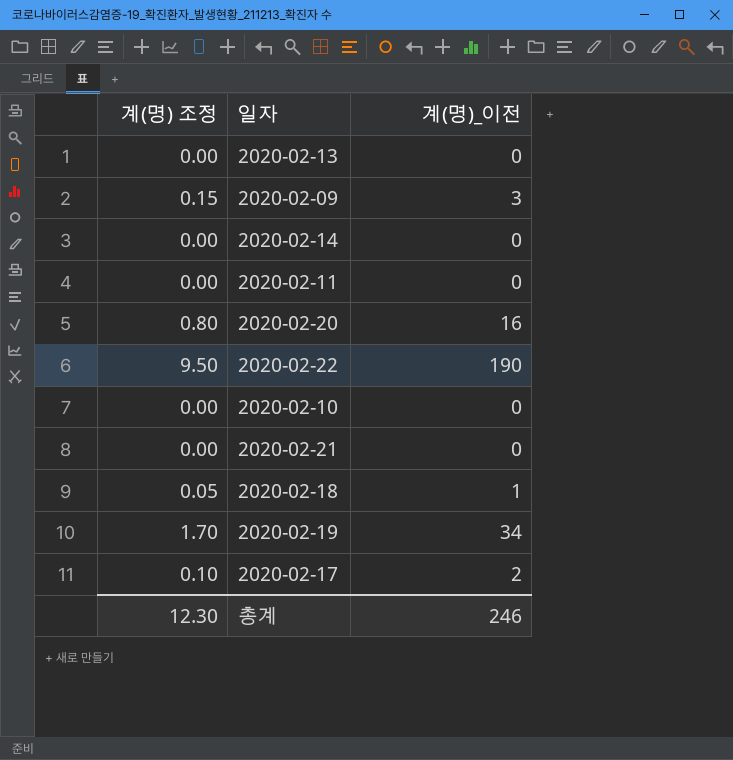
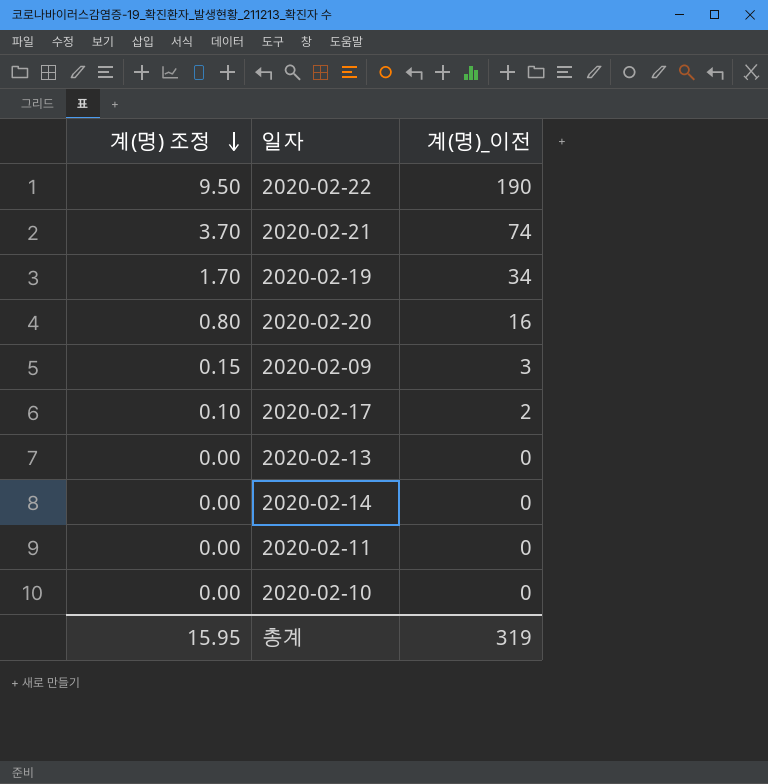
row order: none -> 계(명) 조정 descending
row 2020-02-18: 0.05 | 1 -> none
2020-02-21 | 계(명) 조정: 0.00 -> 3.70
2020-02-21 | 계(명)_이전: 0 -> 74
총계 | 계(명) 조정: 12.30 -> 15.95
총계 | 계(명)_이전: 246 -> 319

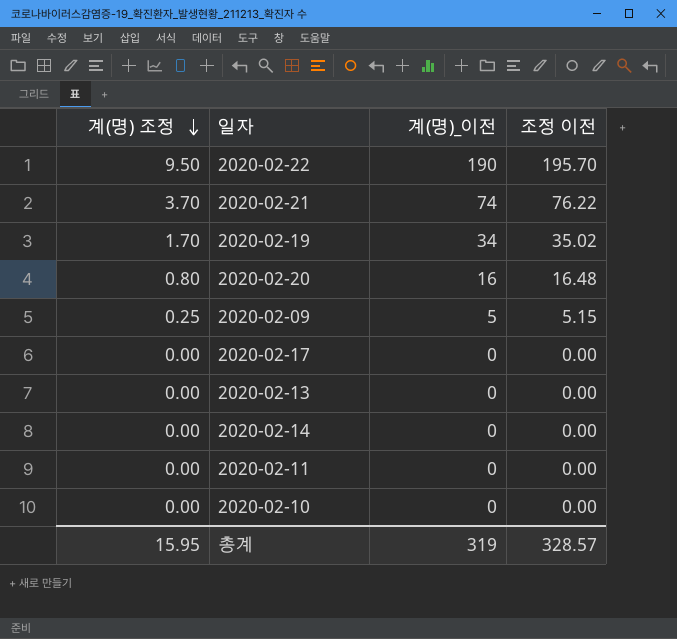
column 조정 이전 | formula: none -> [계(명)_이전] * 1.03
2020-02-09 | 계(명) 조정: 0.15 -> 0.25
2020-02-09 | 계(명)_이전: 3 -> 5
2020-02-17 | 계(명) 조정: 0.10 -> 0.00
2020-02-17 | 계(명)_이전: 2 -> 0

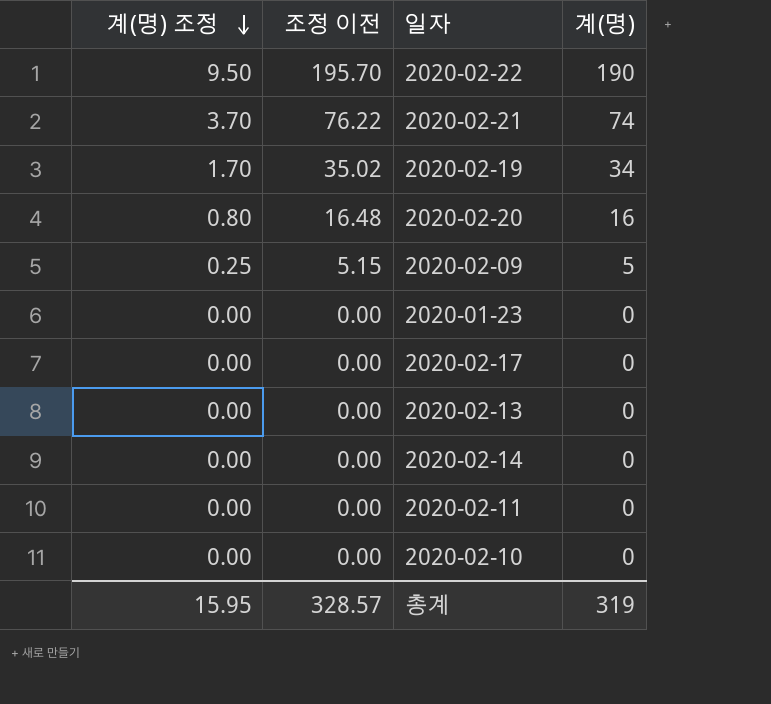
column 조정 이전 | position: 4 -> 2
column name: 계(명)_이전 -> 계(명)
row 2020-01-23: none -> 0.00 | 0.00 | 0

